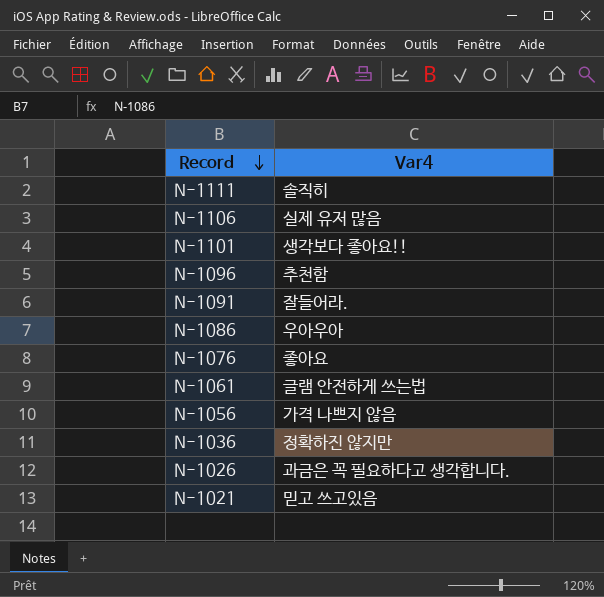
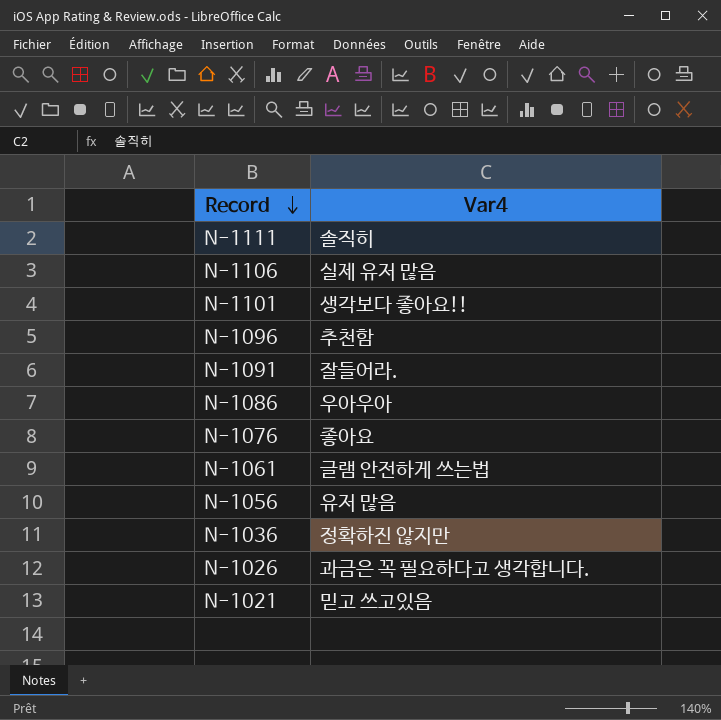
N-1056 | Var4: 가격 나쁘지 않음 -> 유저 많음

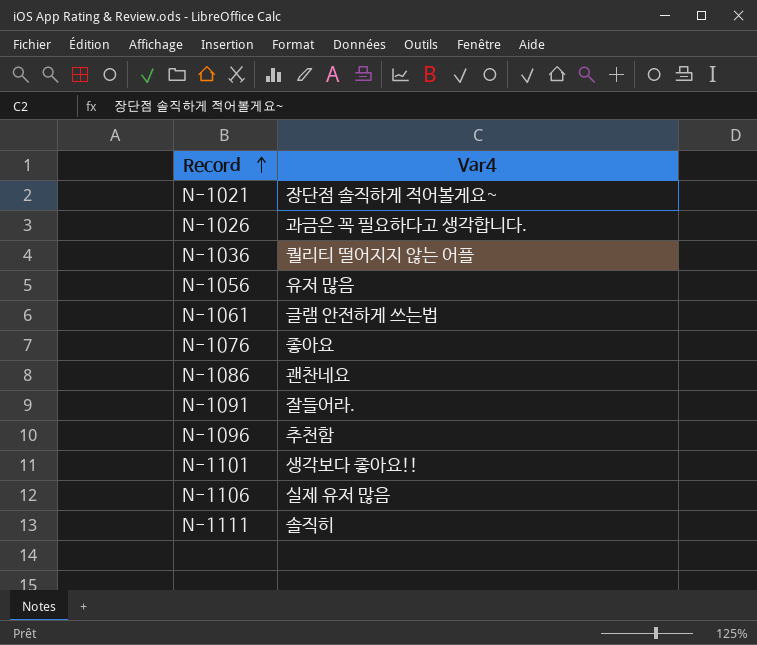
row order: Record descending -> Record ascending
N-1021 | Var4: 믿고 쓰고있음 -> 장단점 솔직하게 적어볼게요~
N-1036 | Var4: 정확하진 않지만 -> 퀄리티 떨어지지 않는 어플
N-1086 | Var4: 우아우아 -> 괜찬네요

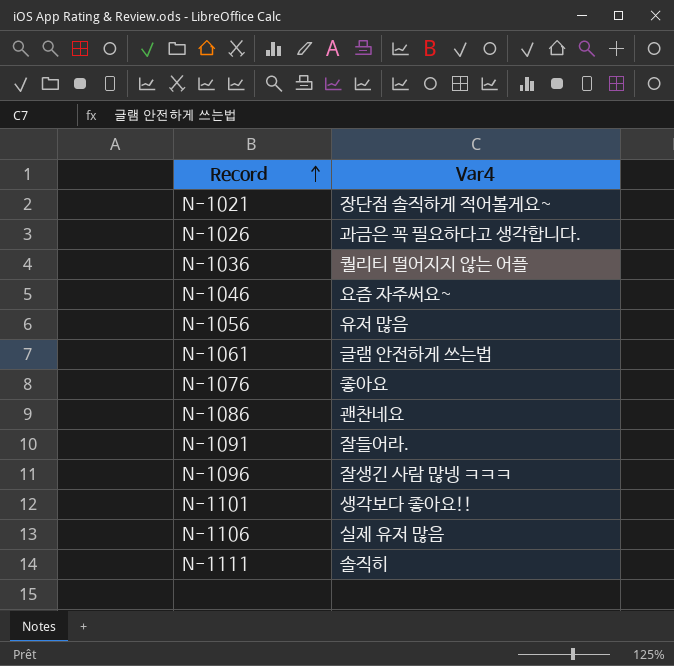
row N-1046: none -> 요즘 자주써요~
N-1096 | Var4: 추천함 -> 잘생긴 사람 많넹 ㅋㅋㅋ

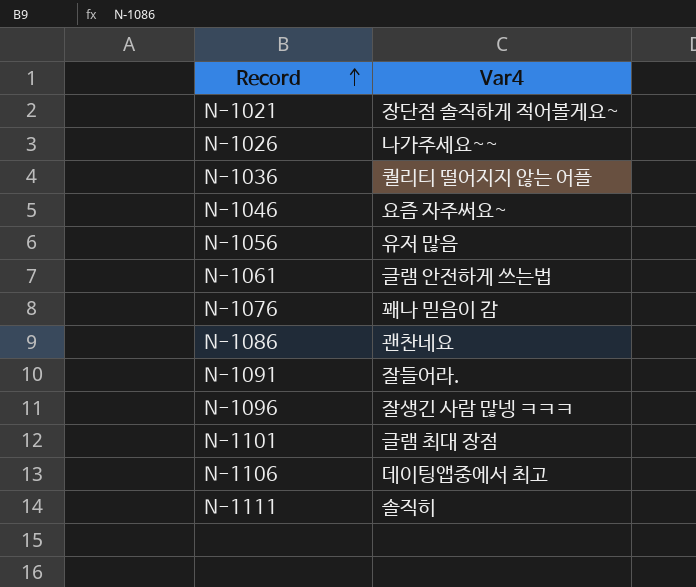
N-1026 | Var4: 과금은 꼭 필요하다고 생각합니다. -> 나가주세요~~
N-1076 | Var4: 좋아요 -> 꽤나 믿음이 감
N-1101 | Var4: 생각보다 좋아요!! -> 글램 최대 장점
N-1106 | Var4: 실제 유저 많음 -> 데이팅앱중에서 최고

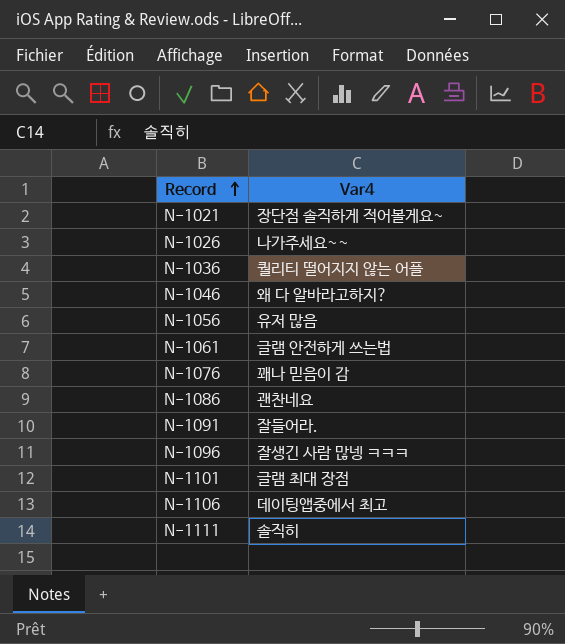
N-1046 | Var4: 요즘 자주써요~ -> 왜 다 알바라고하지?

